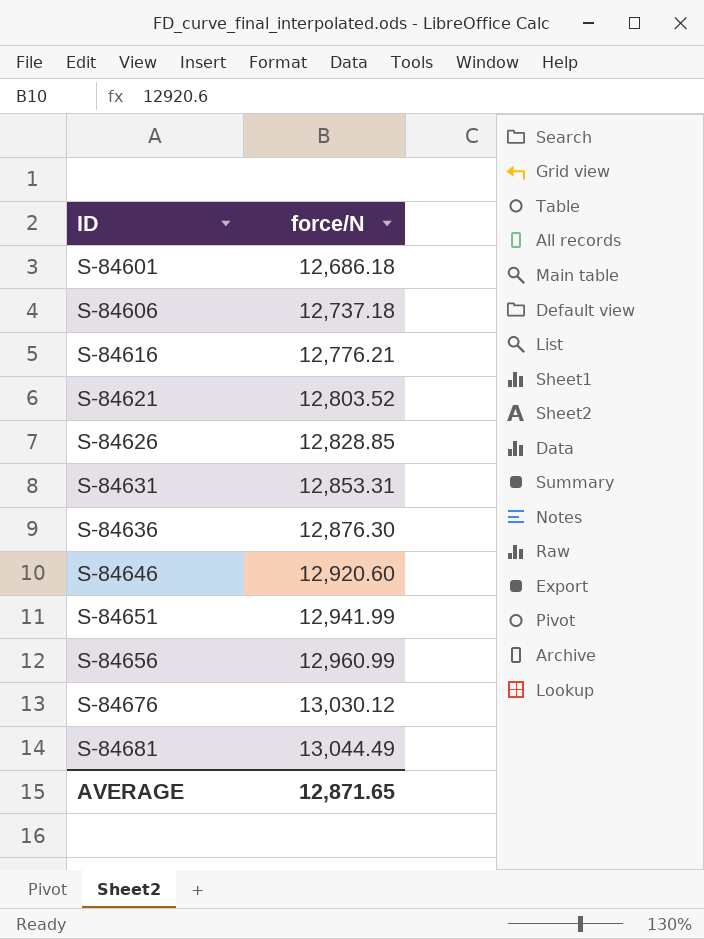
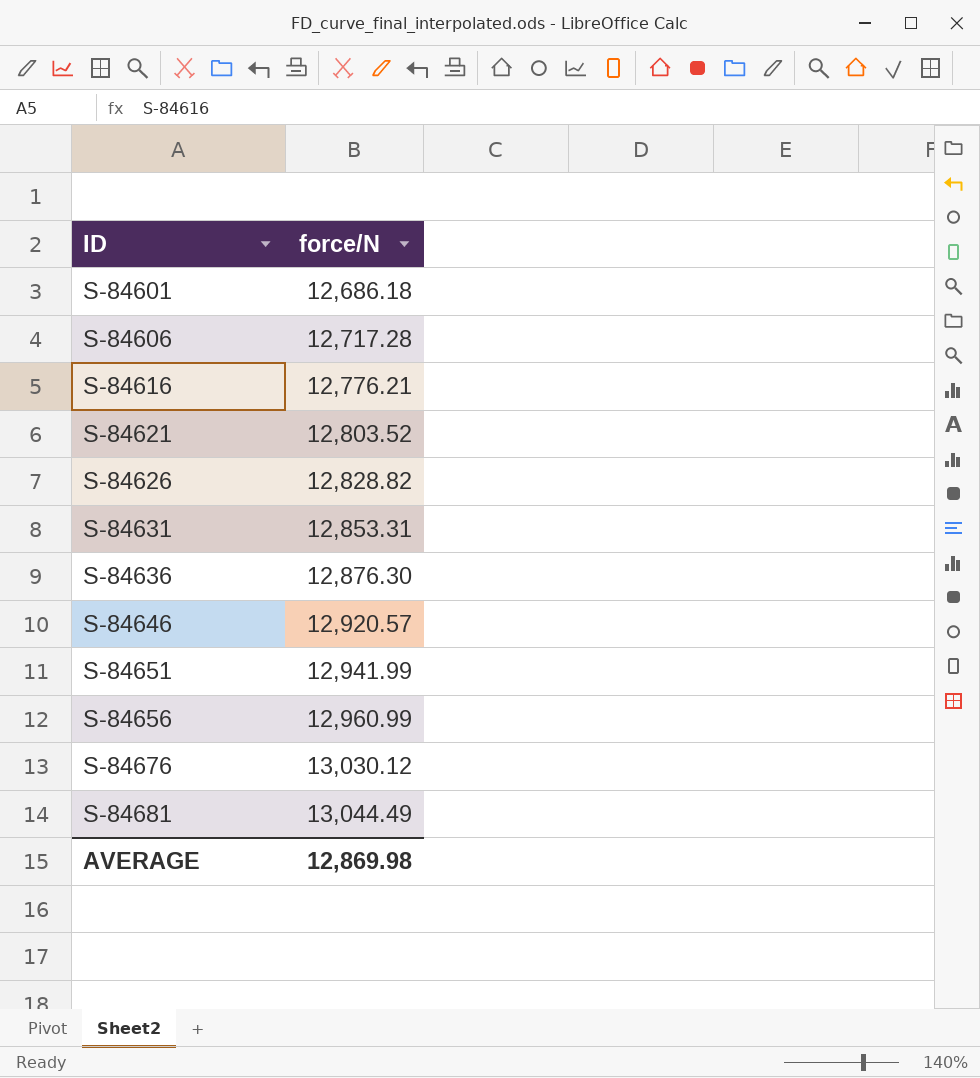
S-84606 | force/N: 12,737.18 -> 12,717.28
S-84626 | force/N: 12,828.85 -> 12,828.82
S-84646 | force/N: 12,920.60 -> 12,920.57
AVERAGE | force/N: 12,871.65 -> 12,869.98

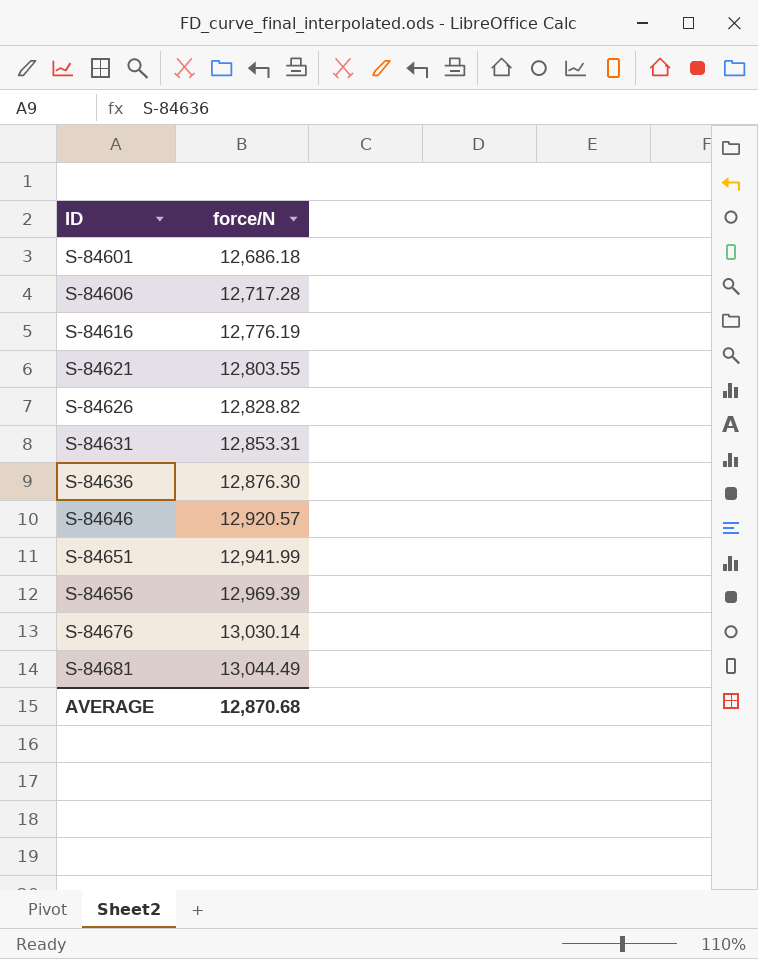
S-84616 | force/N: 12,776.21 -> 12,776.19
S-84621 | force/N: 12,803.52 -> 12,803.55
S-84656 | force/N: 12,960.99 -> 12,969.39
S-84676 | force/N: 13,030.12 -> 13,030.14
AVERAGE | force/N: 12,869.98 -> 12,870.68

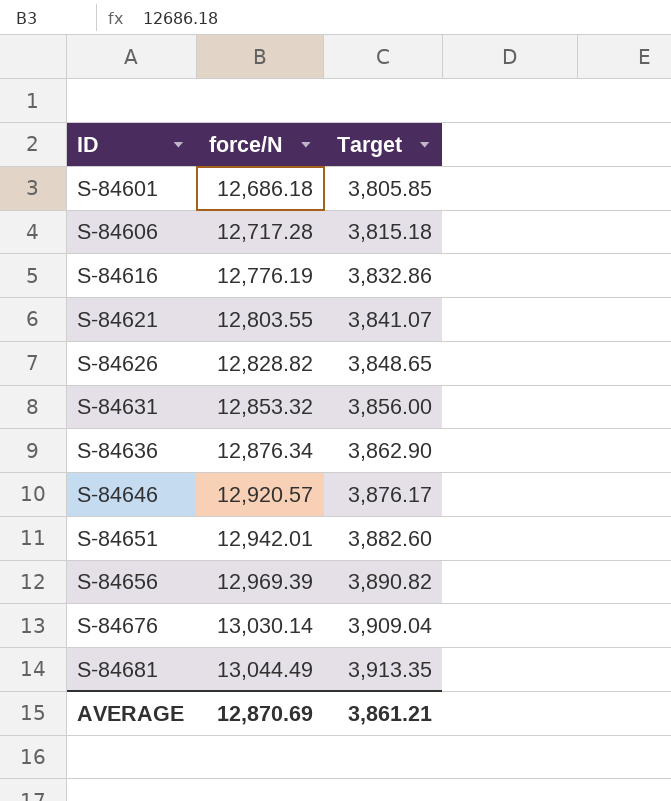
column Target | formula: none -> [force/N] * 0.3
S-84631 | force/N: 12,853.31 -> 12,853.32
S-84636 | force/N: 12,876.30 -> 12,876.34
S-84651 | force/N: 12,941.99 -> 12,942.01
AVERAGE | force/N: 12,870.68 -> 12,870.69

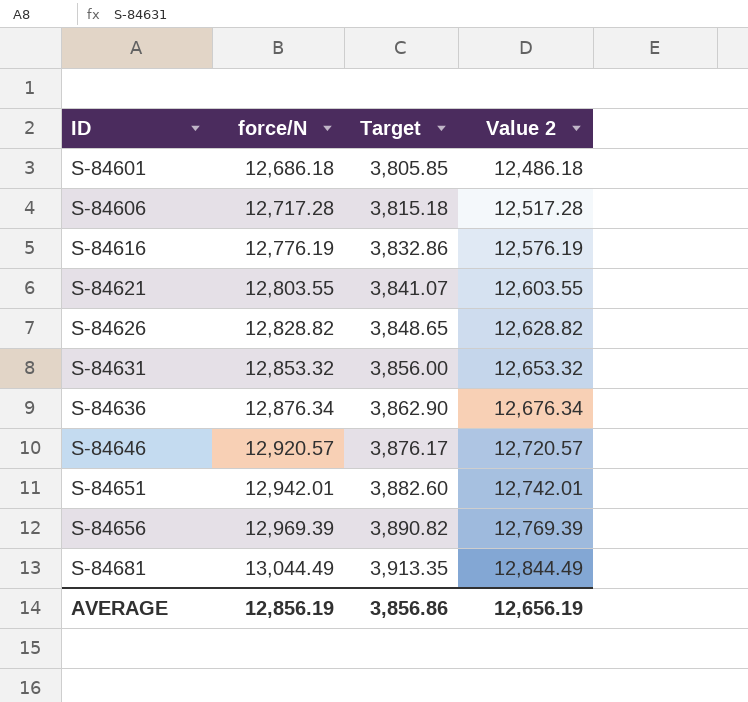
column Value 2 | formula: none -> [force/N] - 200
row S-84676: 13,030.14 | 3,909.04 -> none
AVERAGE | force/N: 12,870.69 -> 12,856.19
AVERAGE | Target: 3,861.21 -> 3,856.86

